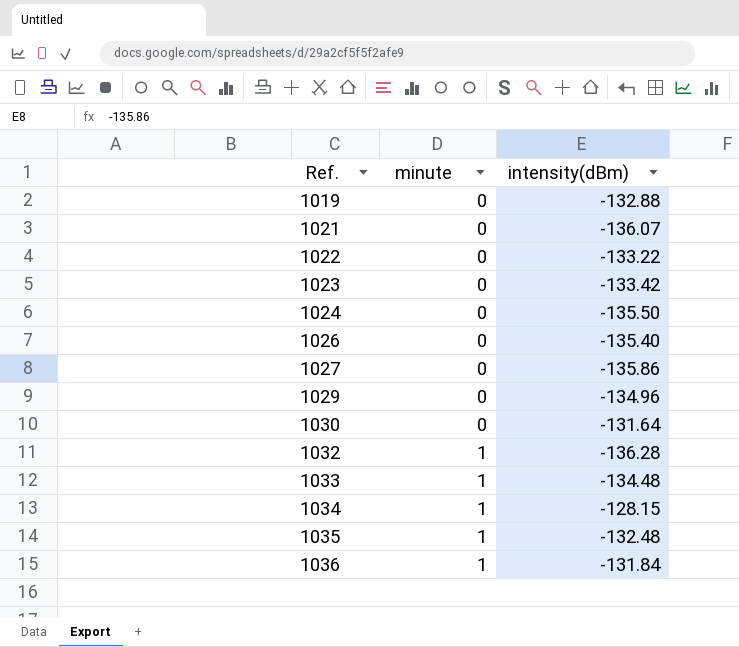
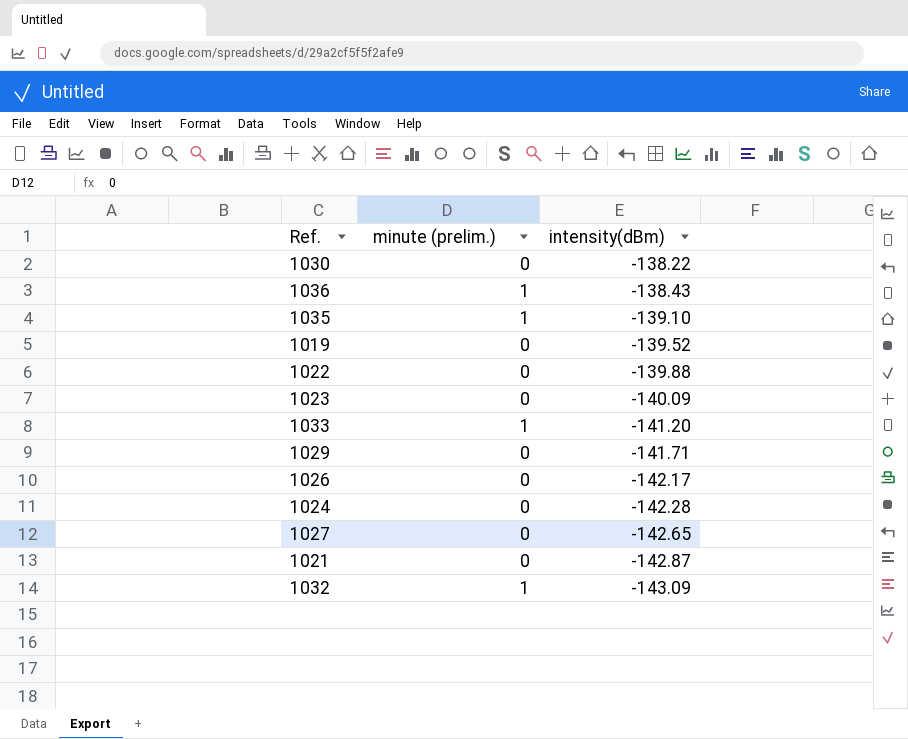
row order: Ref. ascending -> intensity(dBm) descending
column name: minute -> minute (prelim.)
row 1034: 1 | -128.15 -> none
1030 | intensity(dBm): -131.64 -> -138.22
1036 | intensity(dBm): -131.84 -> -138.43
1035 | intensity(dBm): -132.48 -> -139.10
1019 | intensity(dBm): -132.88 -> -139.52
1022 | intensity(dBm): -133.22 -> -139.88
1023 | intensity(dBm): -133.42 -> -140.09
1033 | intensity(dBm): -134.48 -> -141.20
1029 | intensity(dBm): -134.96 -> -141.71
1026 | intensity(dBm): -135.40 -> -142.17
1024 | intensity(dBm): -135.50 -> -142.28
1027 | intensity(dBm): -135.86 -> -142.65
1021 | intensity(dBm): -136.07 -> -142.87
1032 | intensity(dBm): -136.28 -> -143.09

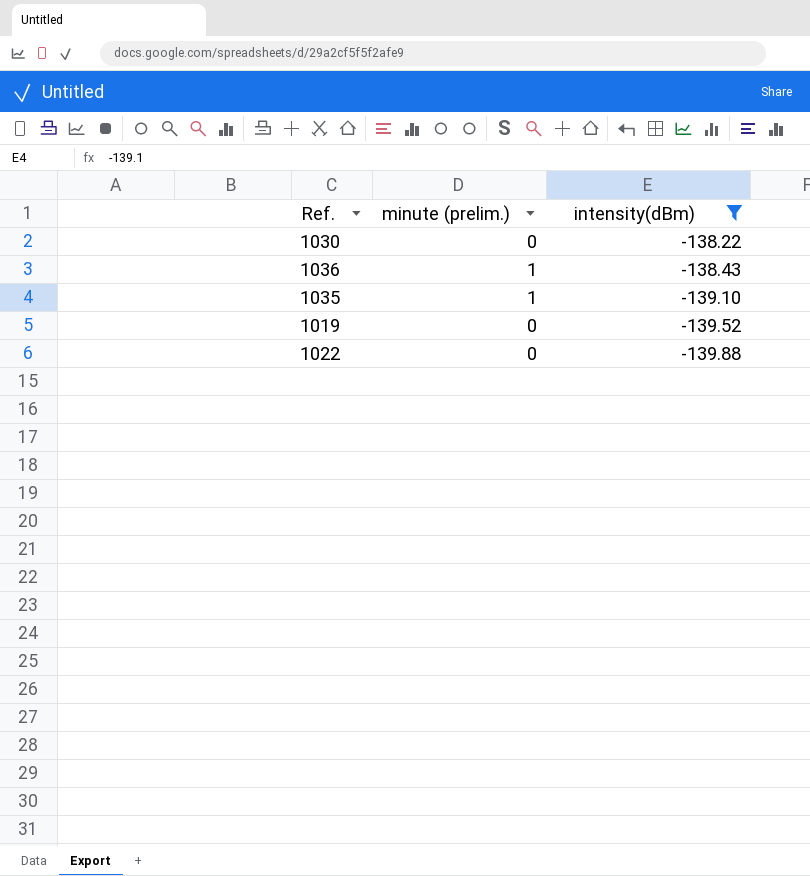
filter: none -> intensity(dBm) >= -139.88

